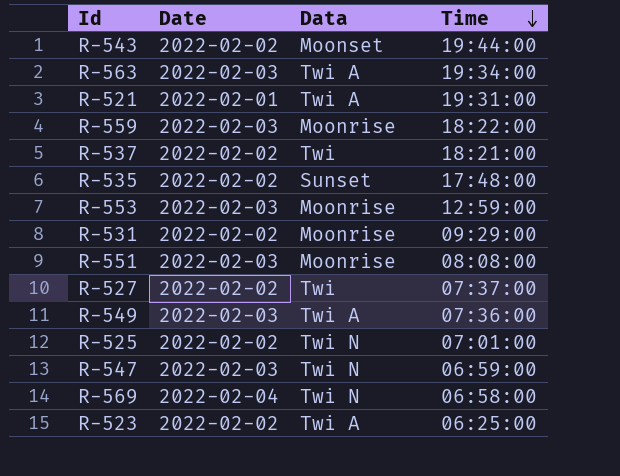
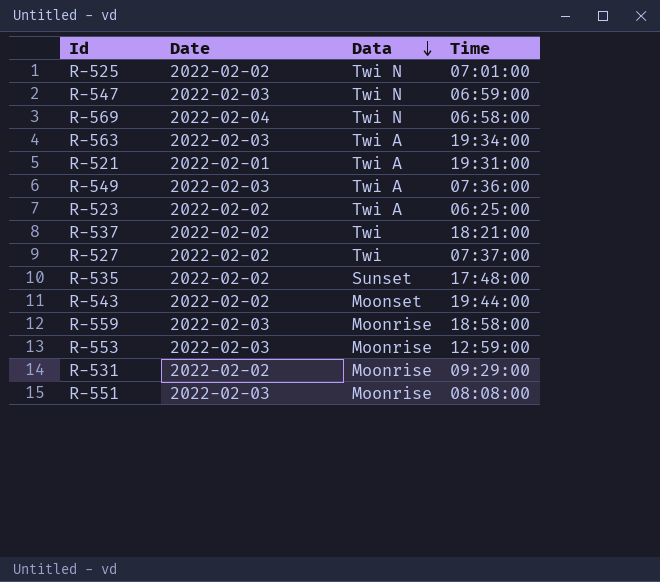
row order: Time descending -> Data descending
R-559 | Time: 18:22:00 -> 18:58:00

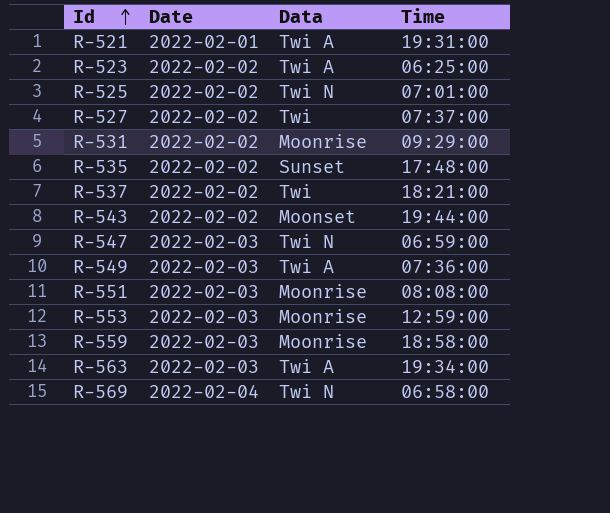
row order: Data descending -> Id ascending

